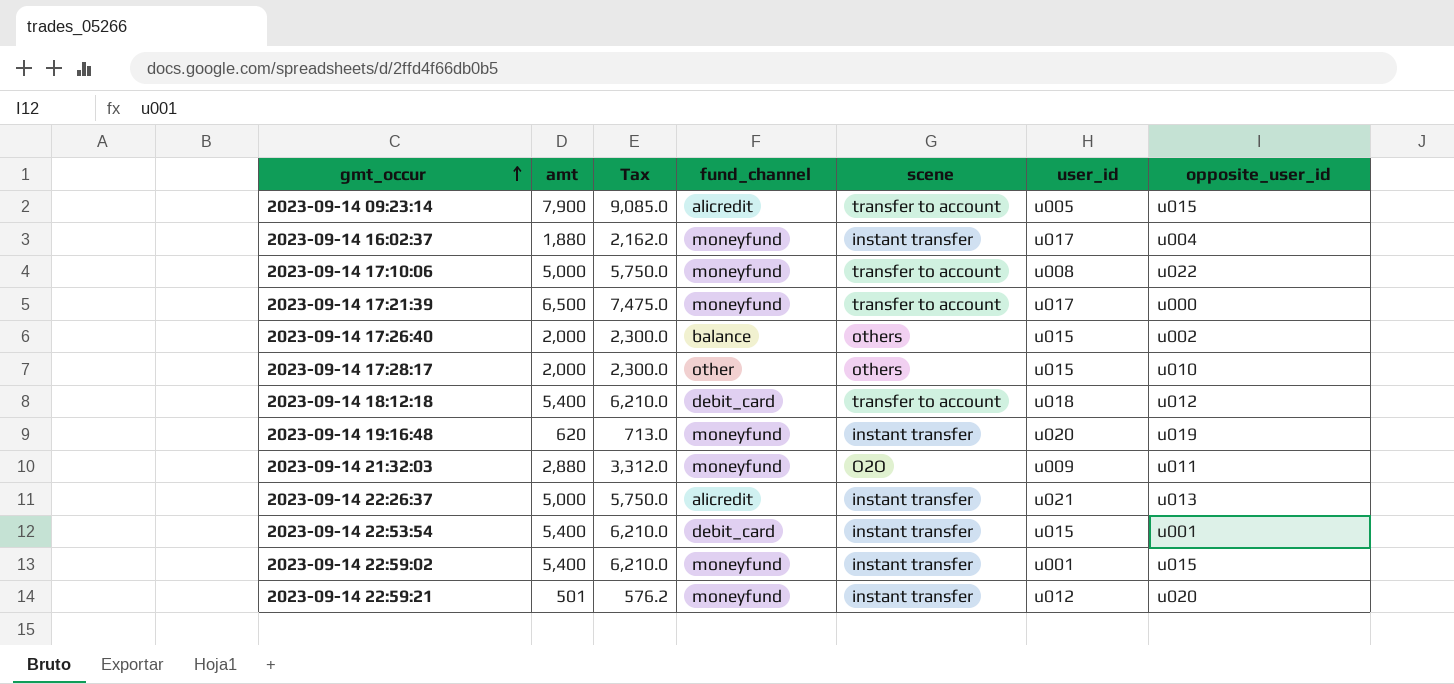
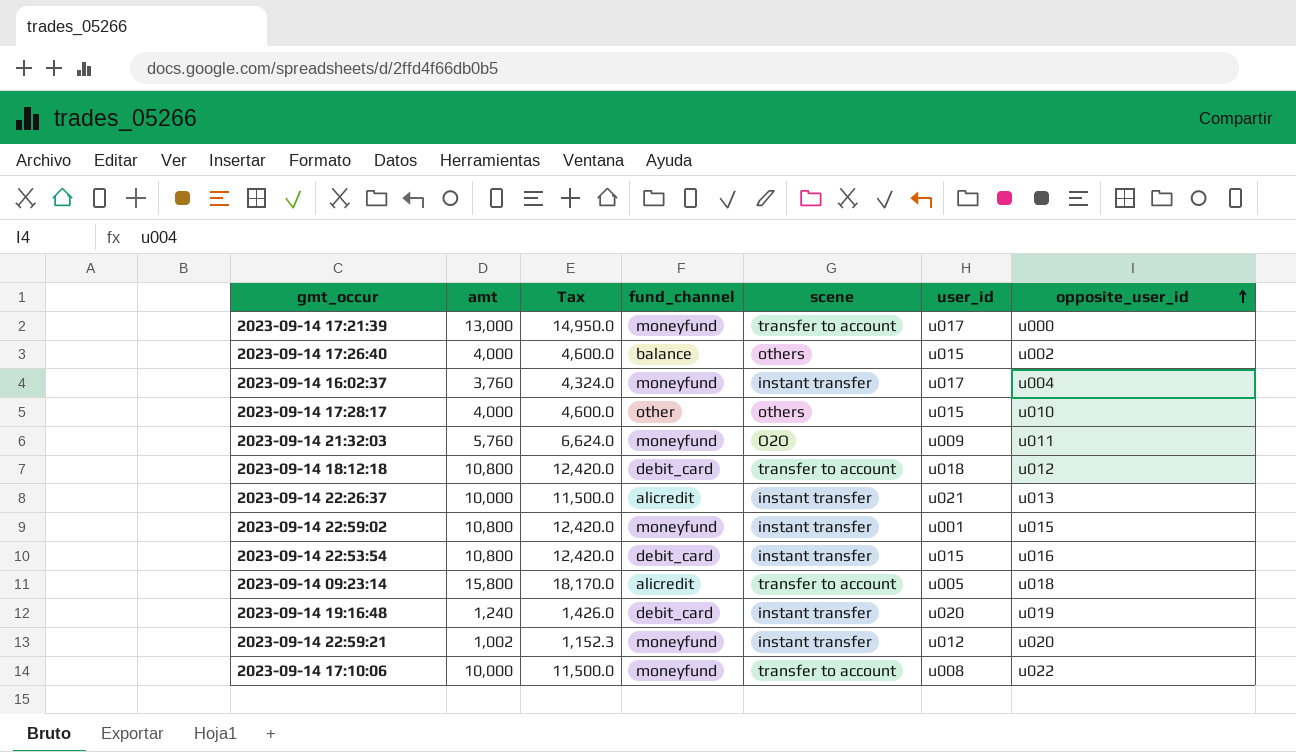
row order: gmt_occur ascending -> opposite_user_id ascending
2023-09-14 17:21:39 | amt: 6,500 -> 13,000
2023-09-14 17:21:39 | Tax: 7,475.0 -> 14,950.0
2023-09-14 17:26:40 | amt: 2,000 -> 4,000
2023-09-14 17:26:40 | Tax: 2,300.0 -> 4,600.0
2023-09-14 16:02:37 | amt: 1,880 -> 3,760
2023-09-14 16:02:37 | Tax: 2,162.0 -> 4,324.0
2023-09-14 17:28:17 | amt: 2,000 -> 4,000
2023-09-14 17:28:17 | Tax: 2,300.0 -> 4,600.0
2023-09-14 21:32:03 | amt: 2,880 -> 5,760
2023-09-14 21:32:03 | Tax: 3,312.0 -> 6,624.0
2023-09-14 18:12:18 | amt: 5,400 -> 10,800
2023-09-14 18:12:18 | Tax: 6,210.0 -> 12,420.0
2023-09-14 22:26:37 | amt: 5,000 -> 10,000
2023-09-14 22:26:37 | Tax: 5,750.0 -> 11,500.0
2023-09-14 22:59:02 | amt: 5,400 -> 10,800
2023-09-14 22:59:02 | Tax: 6,210.0 -> 12,420.0
2023-09-14 22:53:54 | amt: 5,400 -> 10,800
2023-09-14 22:53:54 | Tax: 6,210.0 -> 12,420.0
2023-09-14 22:53:54 | opposite_user_id: u001 -> u016
2023-09-14 09:23:14 | amt: 7,900 -> 15,800
2023-09-14 09:23:14 | Tax: 9,085.0 -> 18,170.0
2023-09-14 09:23:14 | opposite_user_id: u015 -> u018
2023-09-14 19:16:48 | amt: 620 -> 1,240
2023-09-14 19:16:48 | Tax: 713.0 -> 1,426.0
2023-09-14 19:16:48 | fund_channel: moneyfund -> debit_card
2023-09-14 22:59:21 | amt: 501 -> 1,002
2023-09-14 22:59:21 | Tax: 576.2 -> 1,152.3
2023-09-14 17:10:06 | amt: 5,000 -> 10,000
2023-09-14 17:10:06 | Tax: 5,750.0 -> 11,500.0

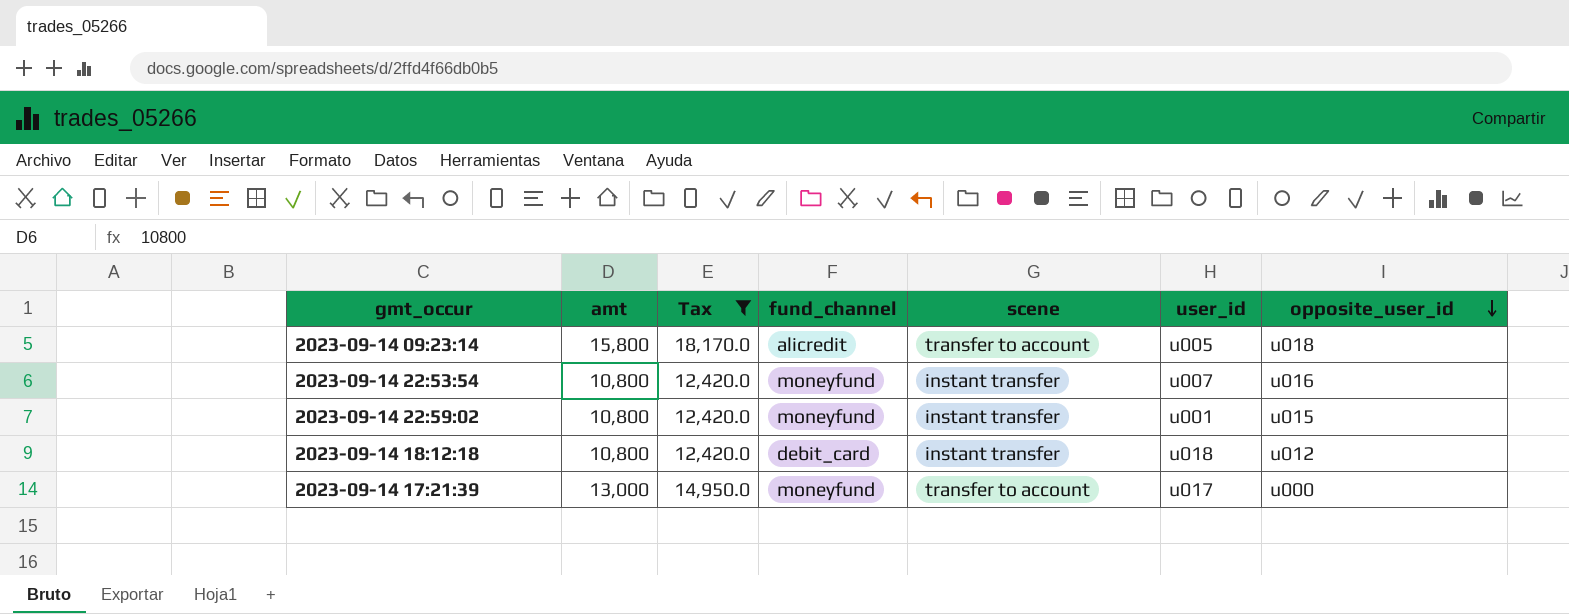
filter: none -> Tax >= 12,420.0
row order: opposite_user_id ascending -> opposite_user_id descending
2023-09-14 22:53:54 | fund_channel: debit_card -> moneyfund
2023-09-14 22:53:54 | user_id: u015 -> u007
2023-09-14 18:12:18 | scene: transfer to account -> instant transfer

